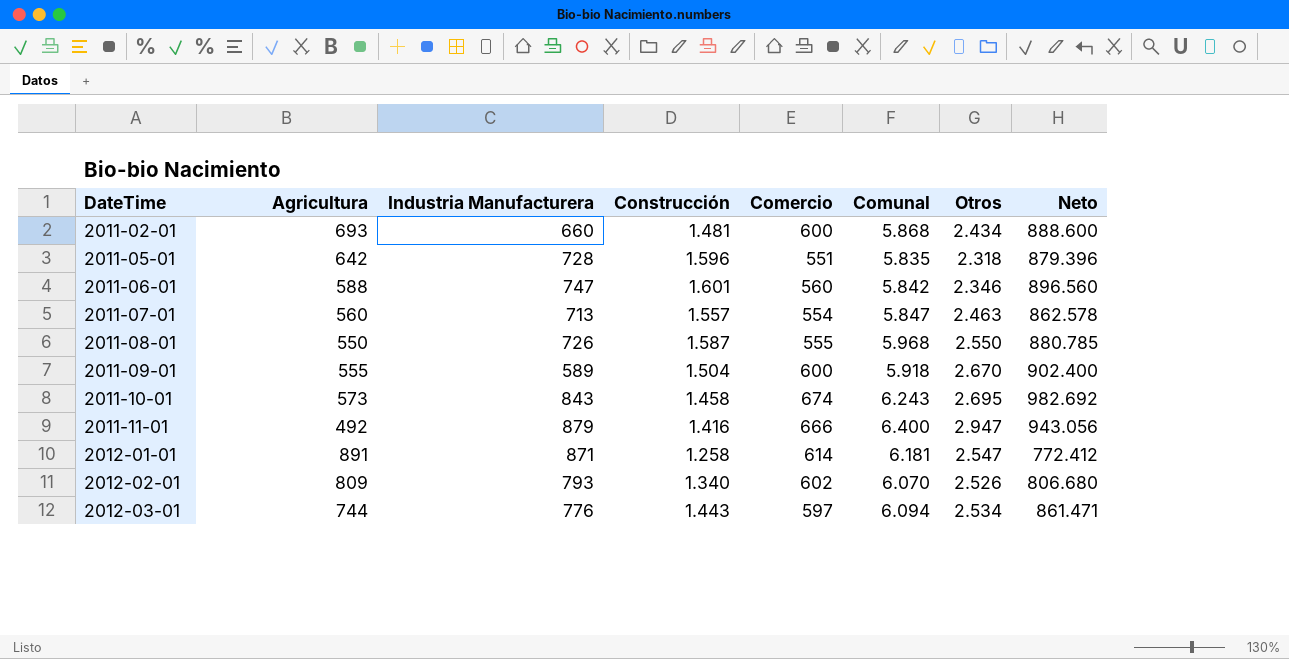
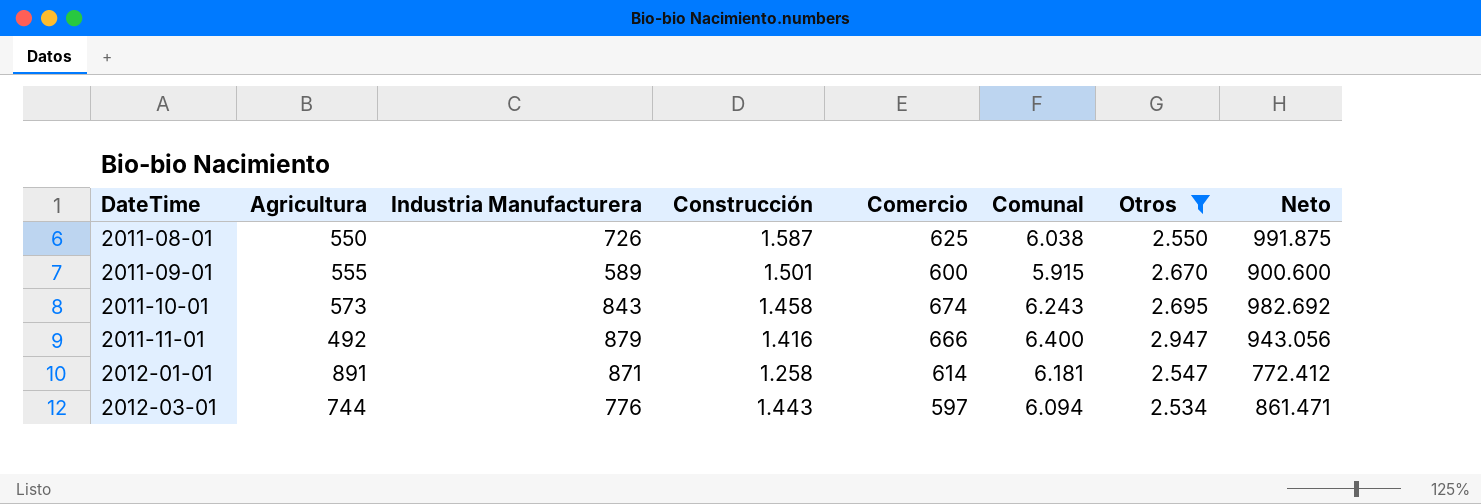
filter: none -> Otros >= 2.534
2011-08-01 | Comercio: 555 -> 625
2011-08-01 | Comunal: 5.968 -> 6.038
2011-08-01 | Neto: 880.785 -> 991.875
2011-09-01 | Construcción: 1.504 -> 1.501
2011-09-01 | Comunal: 5.918 -> 5.915
2011-09-01 | Neto: 902.400 -> 900.600

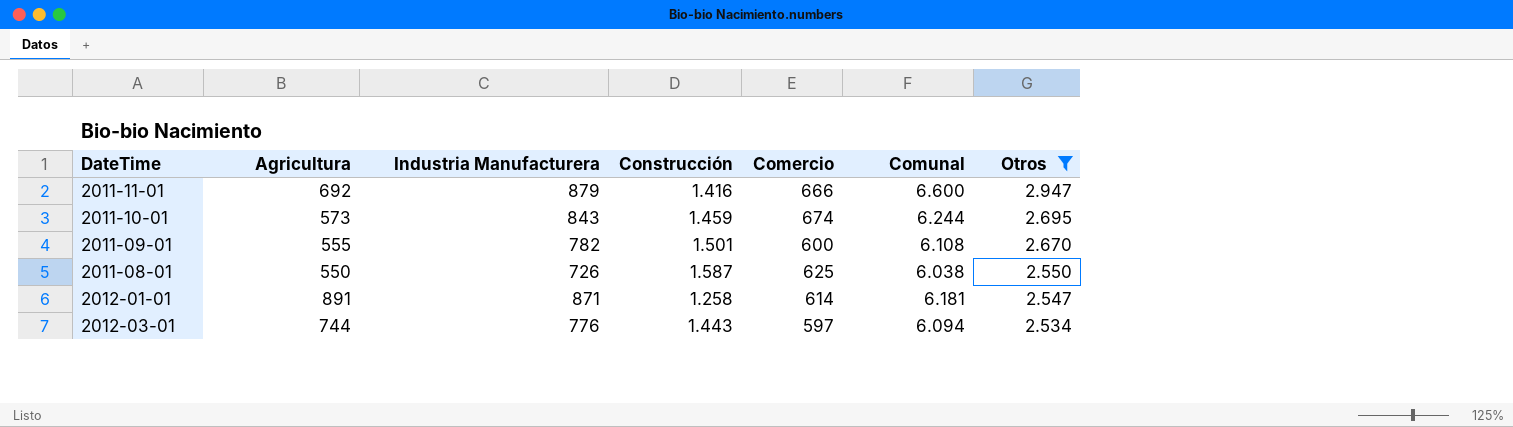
row order: DateTime ascending -> Otros descending
column Neto | formula: [Construcción] * [Comercio] -> none
2011-11-01 | Agricultura: 492 -> 692
2011-11-01 | Comunal: 6.400 -> 6.600
2011-10-01 | Construcción: 1.458 -> 1.459
2011-10-01 | Comunal: 6.243 -> 6.244
2011-09-01 | Industria Manufacturera: 589 -> 782
2011-09-01 | Comunal: 5.915 -> 6.108

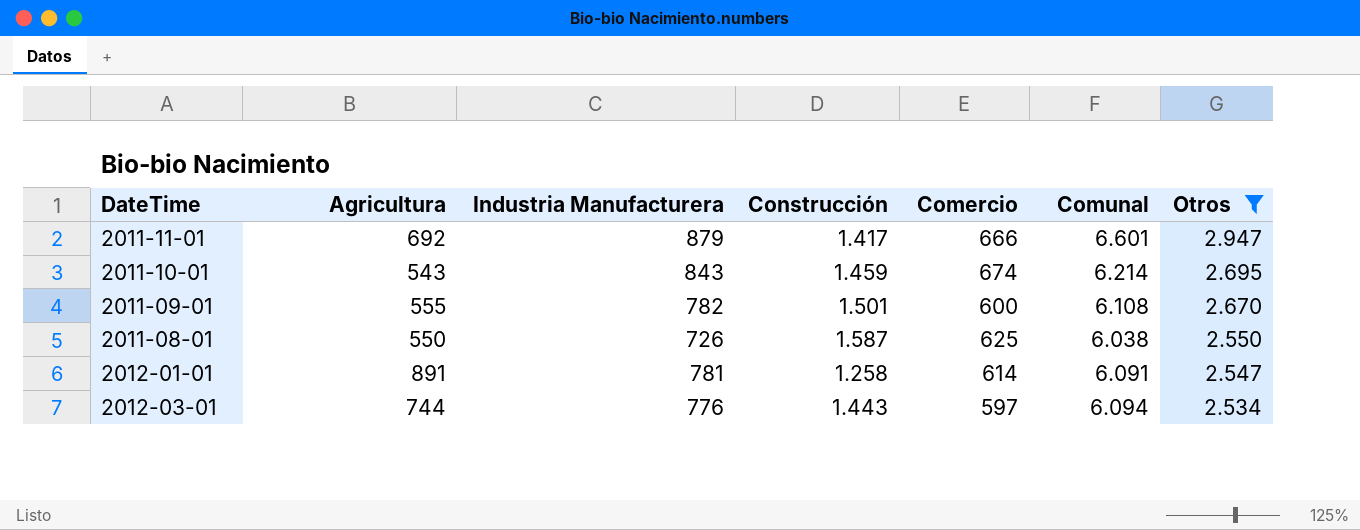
2011-11-01 | Construcción: 1.416 -> 1.417
2011-11-01 | Comunal: 6.600 -> 6.601
2011-10-01 | Agricultura: 573 -> 543
2011-10-01 | Comunal: 6.244 -> 6.214
2012-01-01 | Industria Manufacturera: 871 -> 781
2012-01-01 | Comunal: 6.181 -> 6.091

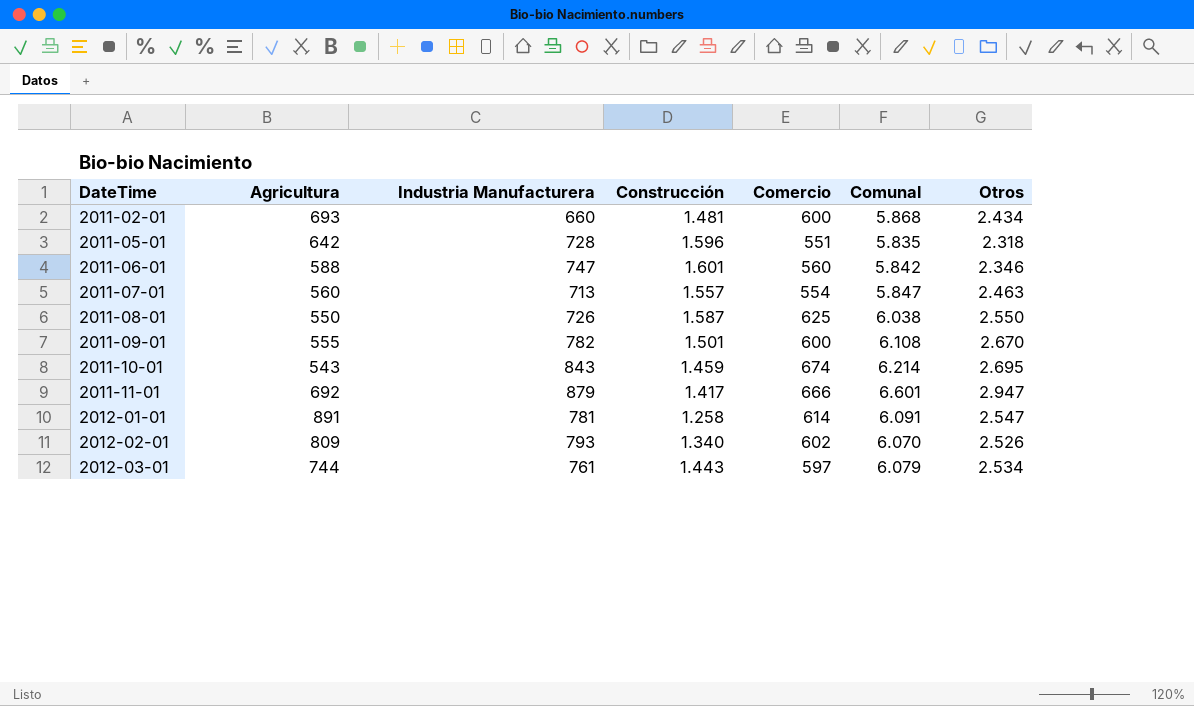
filter: Otros >= 2.534 -> none
row order: Otros descending -> DateTime ascending
2012-03-01 | Industria Manufacturera: 776 -> 761
2012-03-01 | Comunal: 6.094 -> 6.079

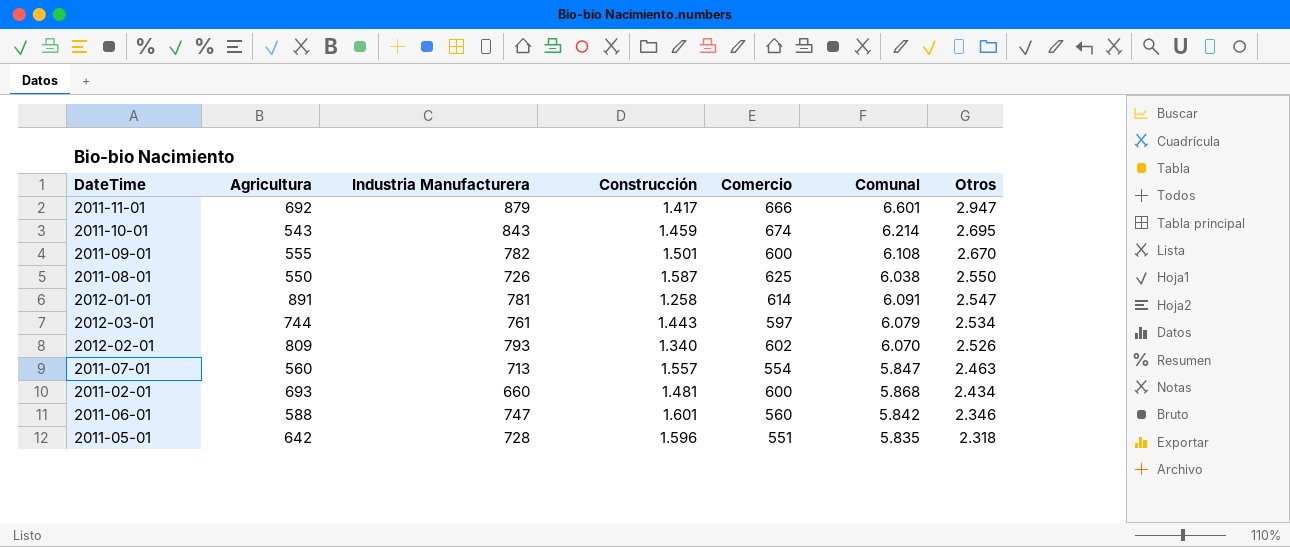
row order: DateTime ascending -> Otros descending

